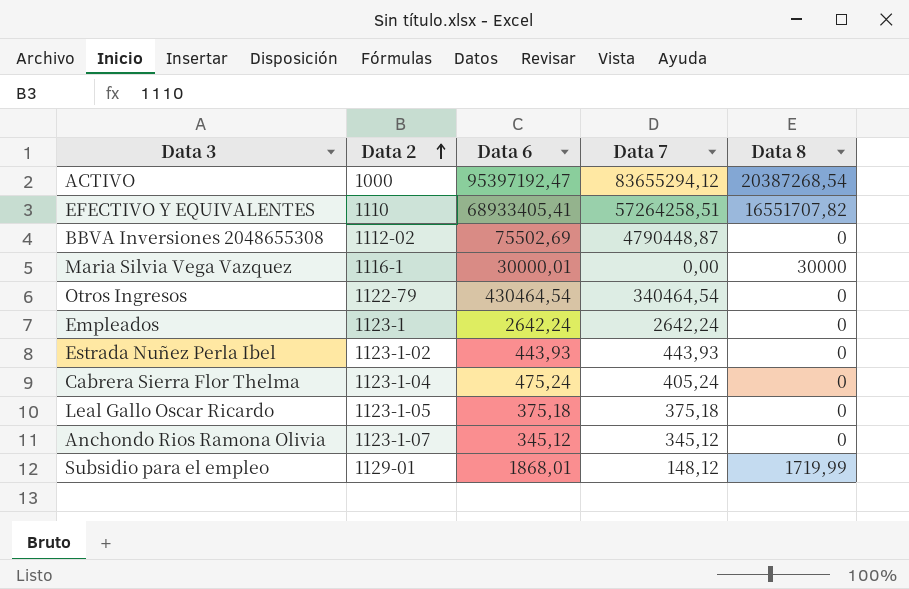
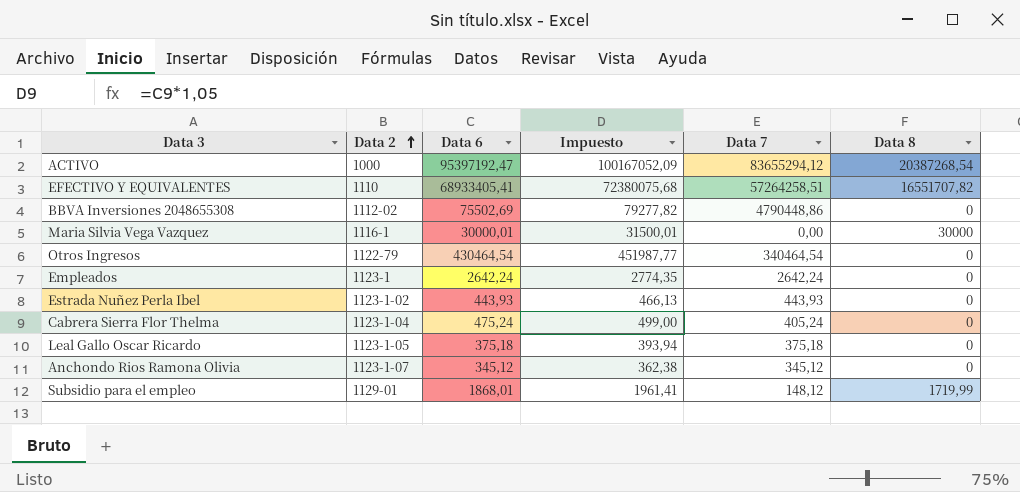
column Impuesto | formula: none -> [Data 6] * 1,05
BBVA Inversiones 2048655308 | Data 7: 4790448,87 -> 4790448,86

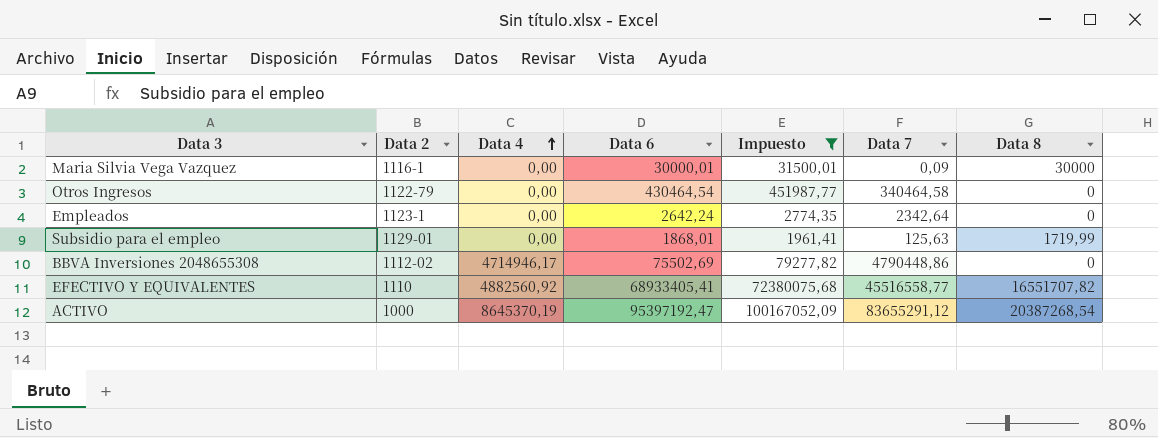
filter: none -> Impuesto >= 1961,41
row order: Data 2 ascending -> Data 4 ascending
column Data 4 | position: none -> 3
Maria Silvia Vega Vazquez | Data 7: 0,00 -> 0,09
Otros Ingresos | Data 7: 340464,54 -> 340464,58
Empleados | Data 7: 2642,24 -> 2342,64
Subsidio para el empleo | Data 7: 148,12 -> 125,63
EFECTIVO Y EQUIVALENTES | Data 7: 57264258,51 -> 45516558,77
ACTIVO | Data 7: 83655294,12 -> 83655291,12

